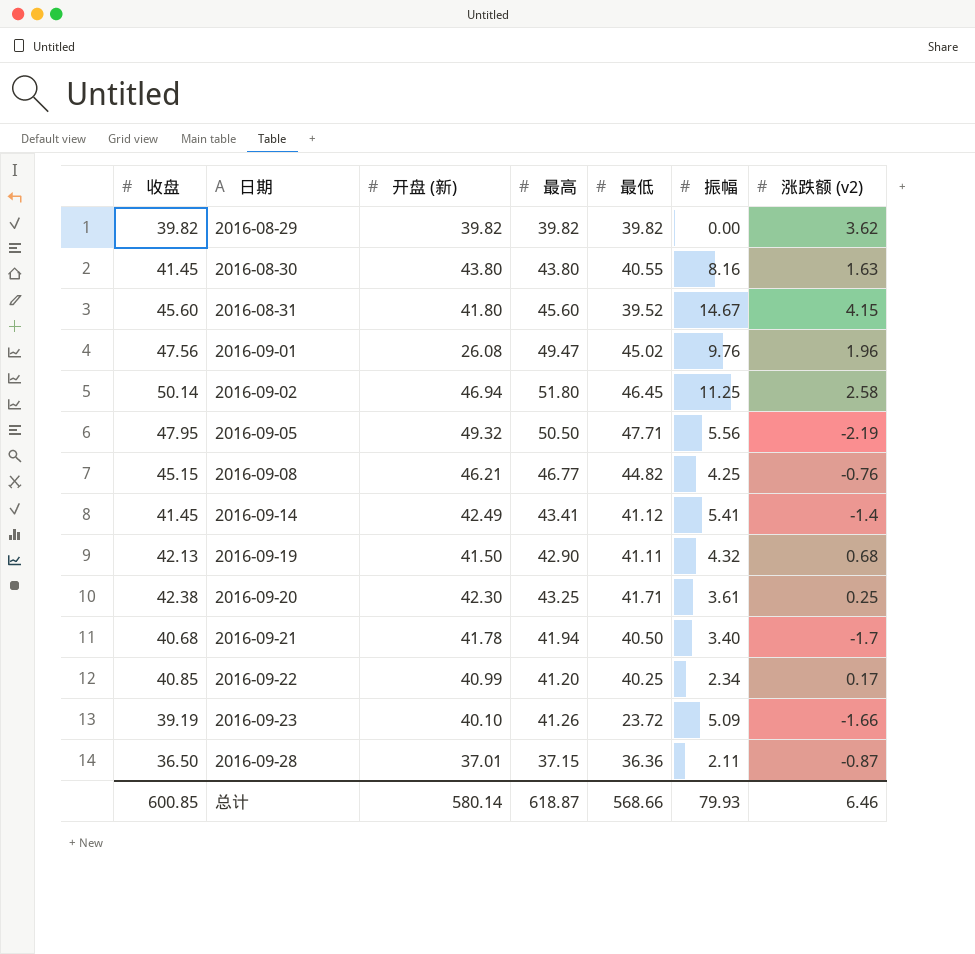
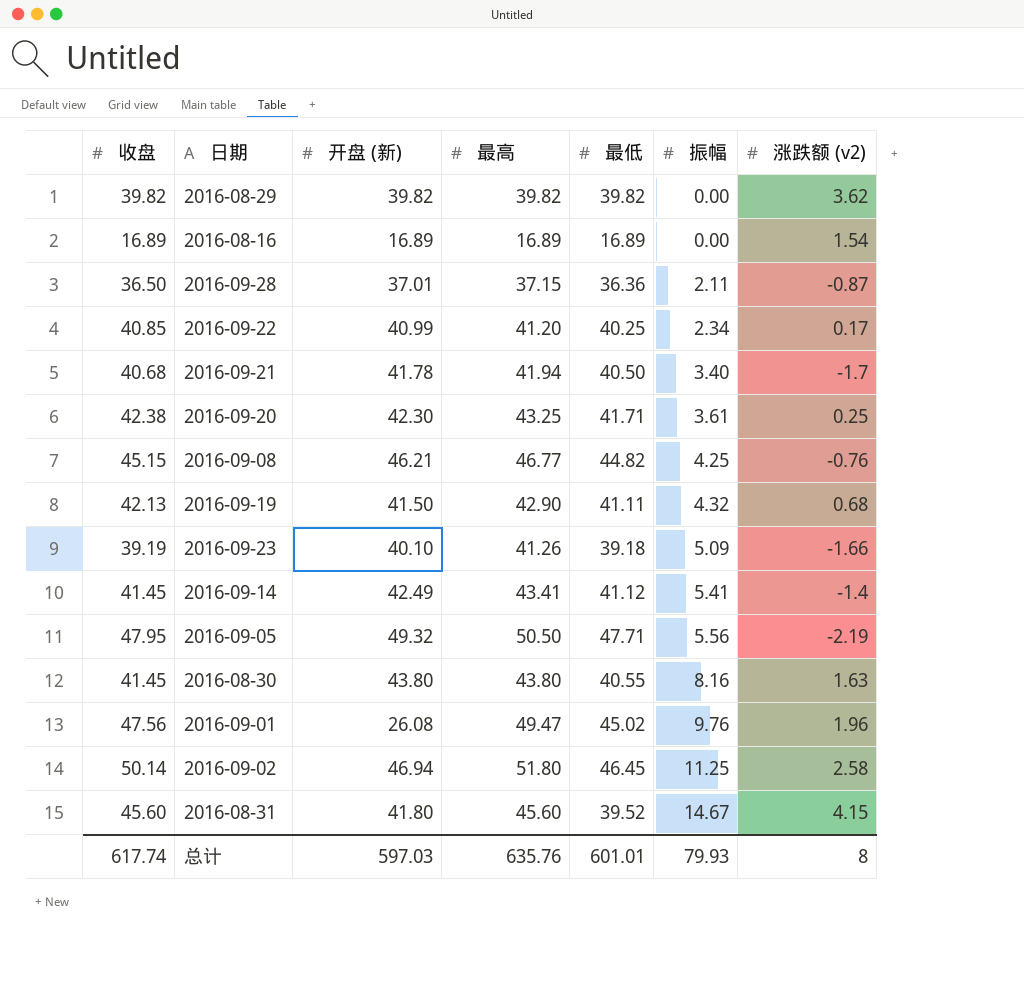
row order: 日期 ascending -> 振幅 ascending
row 2016-08-16: none -> 16.89 | 16.89 | 16.89 | 16.89 | 0.00 | 1.54
2016-09-23 | 最低: 23.72 -> 39.18
总计 | 收盘: 600.85 -> 617.74
总计 | 开盘 (新): 580.14 -> 597.03
总计 | 最高: 618.87 -> 635.76
总计 | 最低: 568.66 -> 601.01
总计 | 涨跌额 (v2): 6.46 -> 8

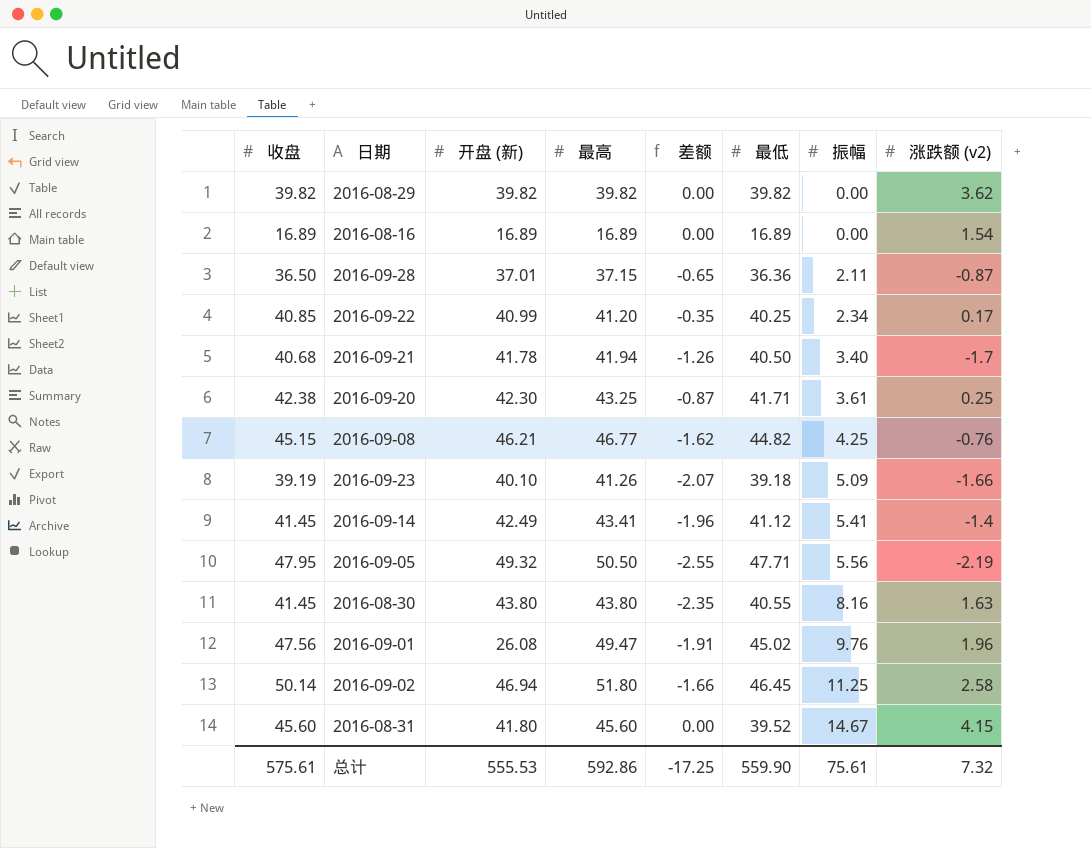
column 差额 | formula: none -> [收盘] - [最高]
row 2016-09-19: 42.13 | 41.50 | 42.90 | 41.11 | 4.32 | 0.68 -> none
总计 | 收盘: 617.74 -> 575.61
总计 | 开盘 (新): 597.03 -> 555.53
总计 | 最高: 635.76 -> 592.86
总计 | 最低: 601.01 -> 559.90
总计 | 振幅: 79.93 -> 75.61
总计 | 涨跌额 (v2): 8 -> 7.32

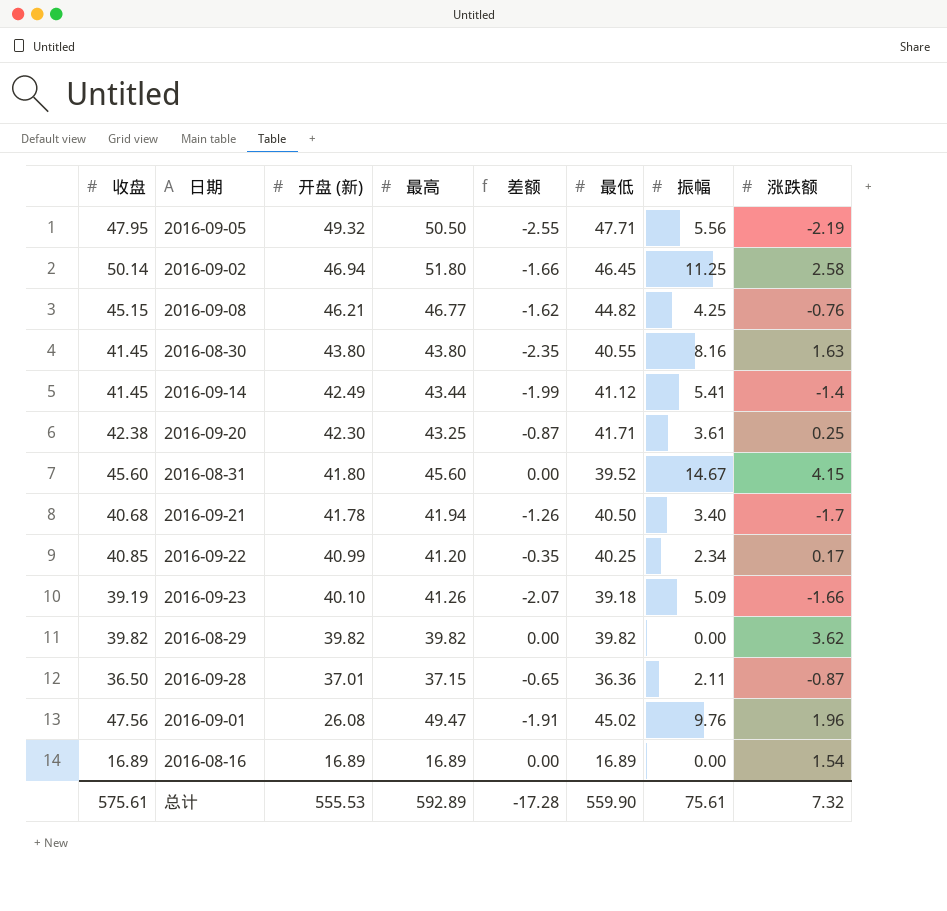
row order: 振幅 ascending -> 开盘 (新) descending
column name: 涨跌额 (v2) -> 涨跌额
2016-09-14 | 最高: 43.41 -> 43.44
2016-09-14 | 差额: -1.96 -> -1.99
总计 | 最高: 592.86 -> 592.89
总计 | 差额: -17.25 -> -17.28

